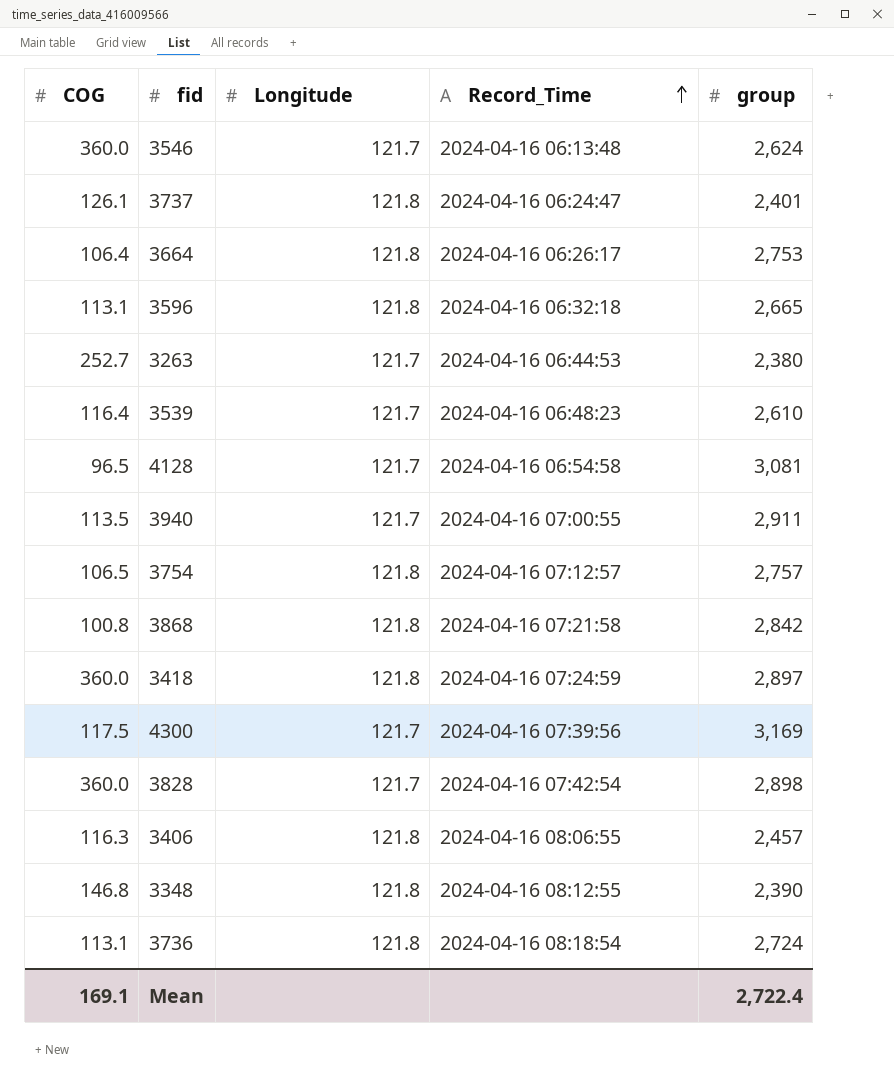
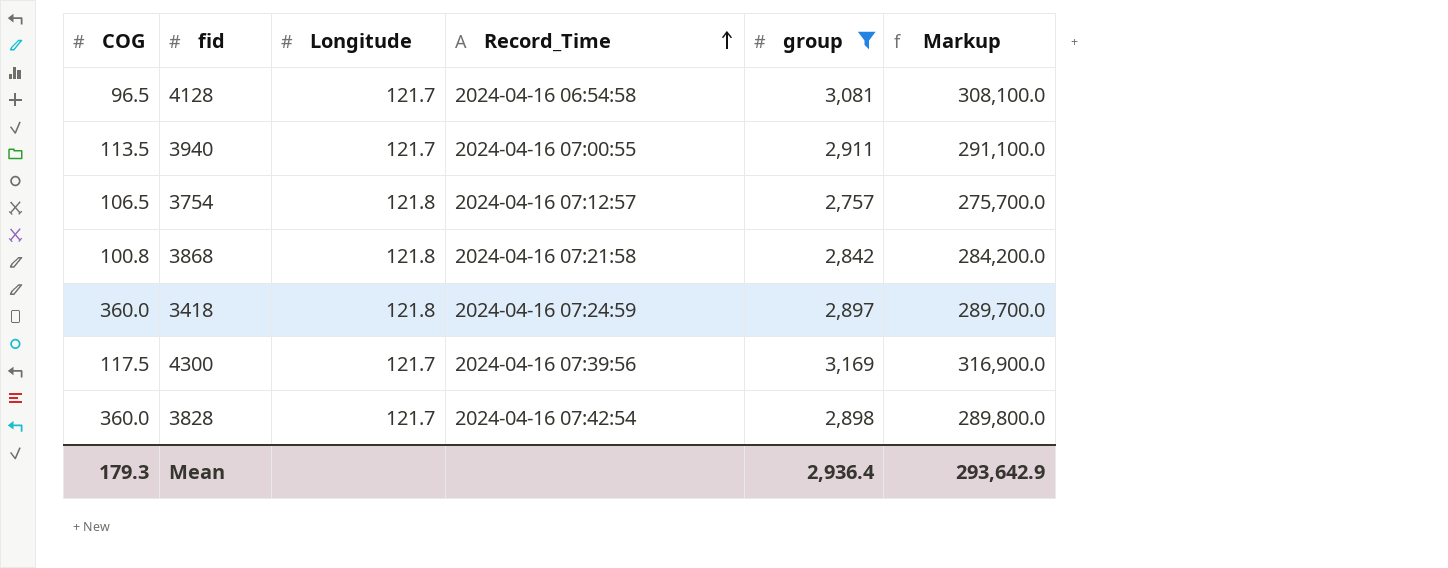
filter: none -> group >= 2,757
column Markup | formula: none -> [group] * 100
Mean | COG: 169.1 -> 179.3
Mean | group: 2,722.4 -> 2,936.4

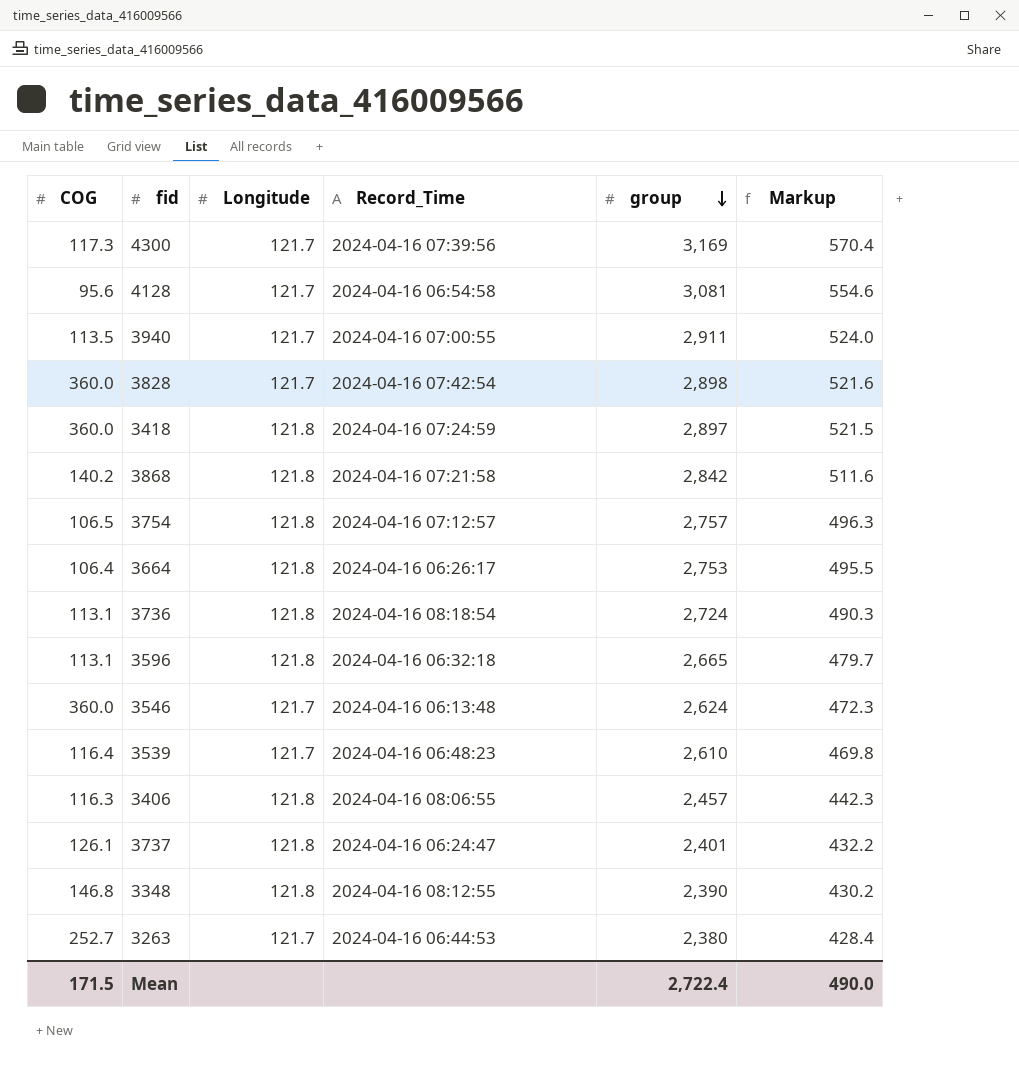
filter: group >= 2,757 -> none
row order: Record_Time ascending -> group descending
column Markup | formula: [group] * 100 -> [group] * 0.18
4300 | COG: 117.5 -> 117.3
4128 | COG: 96.5 -> 95.6
3868 | COG: 100.8 -> 140.2
Mean | COG: 179.3 -> 171.5
Mean | group: 2,936.4 -> 2,722.4
Mean | Markup: 293,642.9 -> 490.0

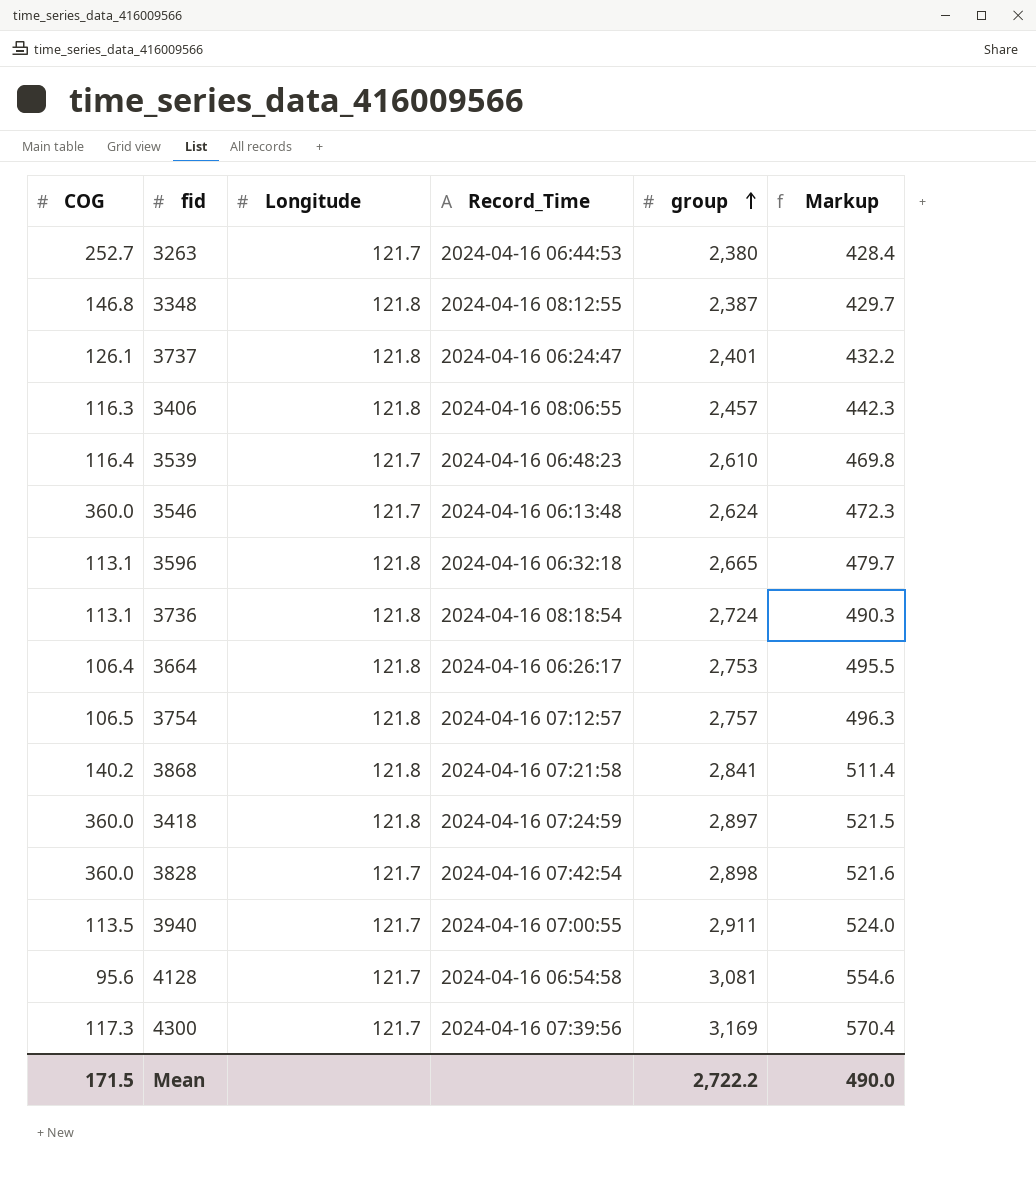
row order: group descending -> group ascending
3348 | group: 2,390 -> 2,387
3348 | Markup: 430.2 -> 429.7
3868 | group: 2,842 -> 2,841
3868 | Markup: 511.6 -> 511.4
Mean | group: 2,722.4 -> 2,722.2

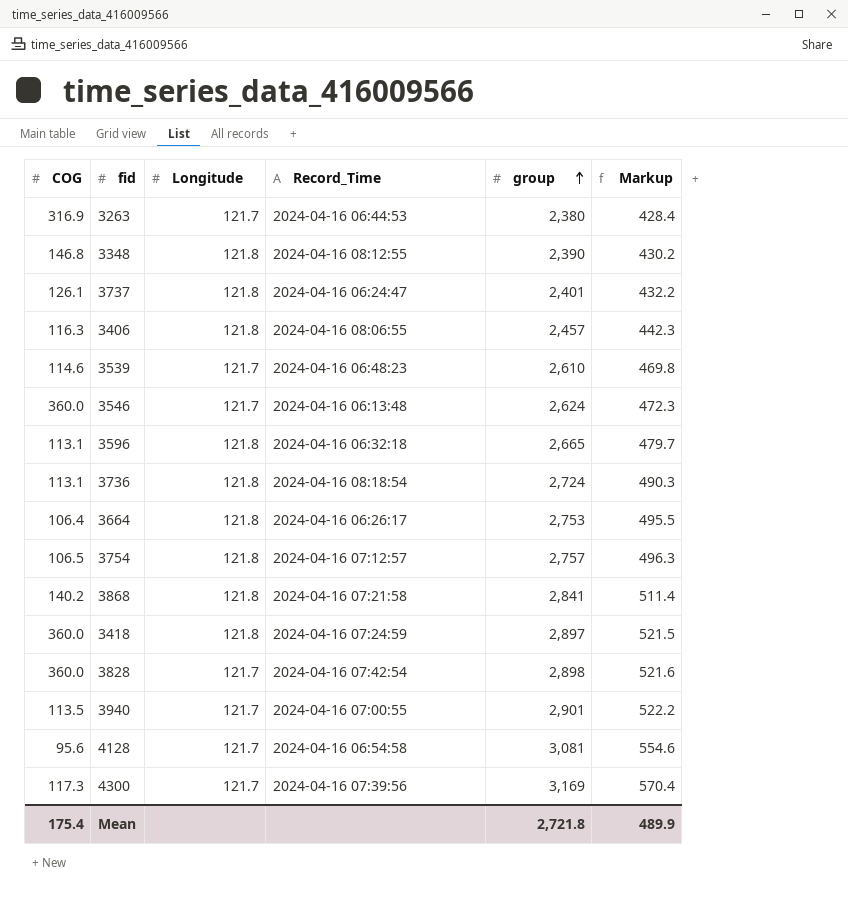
3263 | COG: 252.7 -> 316.9
3348 | group: 2,387 -> 2,390
3348 | Markup: 429.7 -> 430.2
3539 | COG: 116.4 -> 114.6
3940 | group: 2,911 -> 2,901
3940 | Markup: 524.0 -> 522.2
Mean | COG: 171.5 -> 175.4
Mean | group: 2,722.2 -> 2,721.8
Mean | Markup: 490.0 -> 489.9

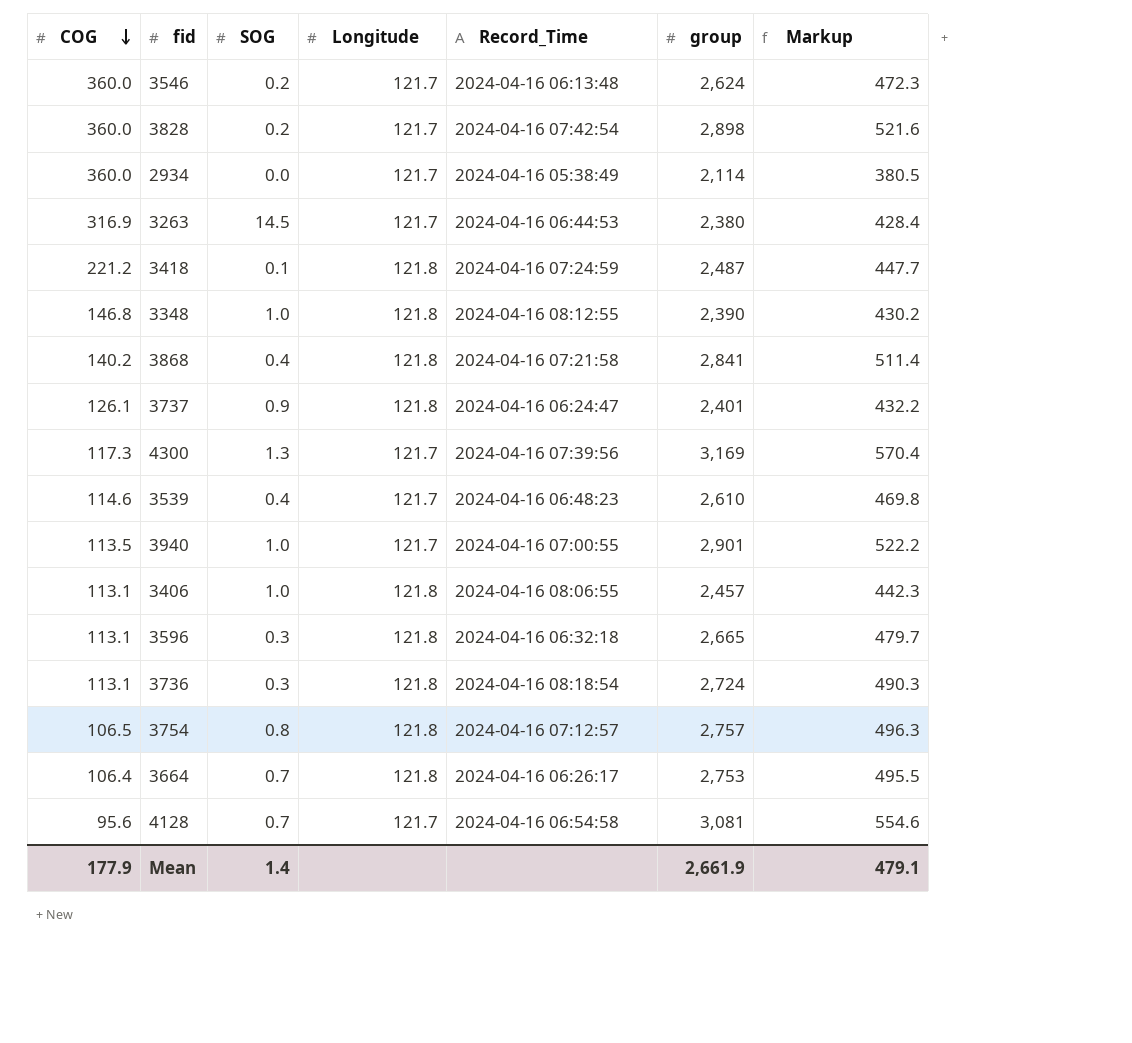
row order: group ascending -> COG descending
column SOG | position: none -> 3
row 2934: none -> 360.0 | 0.0 | 121.7 | 2024-04-16 05:38:49 | 2,114 | 380.5
3418 | COG: 360.0 -> 221.2
3418 | group: 2,897 -> 2,487
3418 | Markup: 521.5 -> 447.7
3406 | COG: 116.3 -> 113.1
Mean | COG: 175.4 -> 177.9
Mean | group: 2,721.8 -> 2,661.9
Mean | Markup: 489.9 -> 479.1

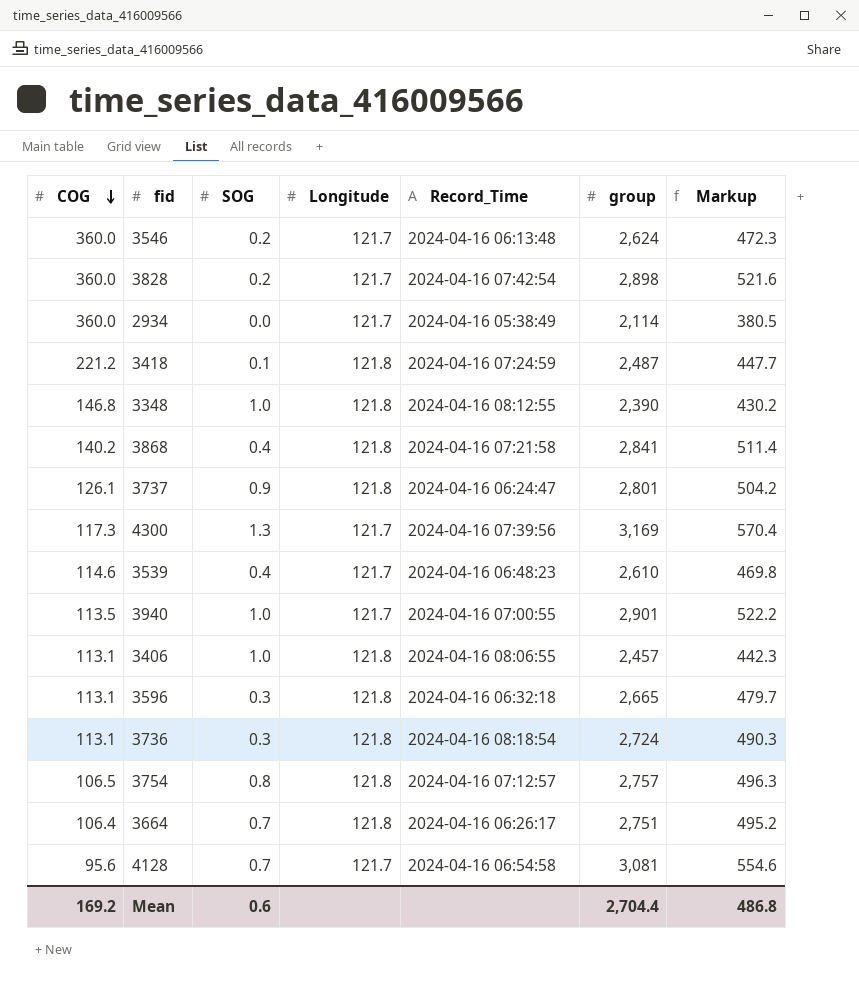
row 3263: 316.9 | 14.5 | 121.7 | 2024-04-16 06:44:53 | 2,380 | 428.4 -> none
3737 | group: 2,401 -> 2,801
3737 | Markup: 432.2 -> 504.2
3664 | group: 2,753 -> 2,751
3664 | Markup: 495.5 -> 495.2
Mean | COG: 177.9 -> 169.2
Mean | SOG: 1.4 -> 0.6
Mean | group: 2,661.9 -> 2,704.4
Mean | Markup: 479.1 -> 486.8

